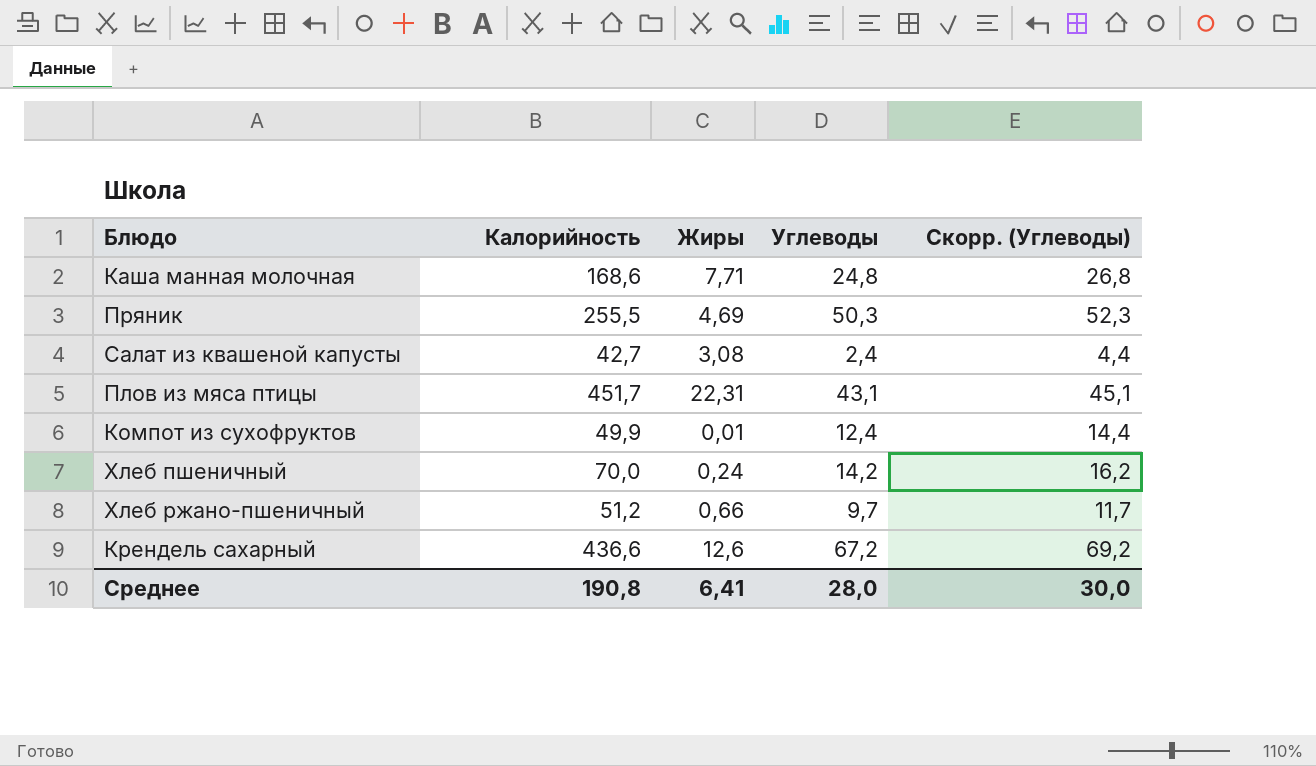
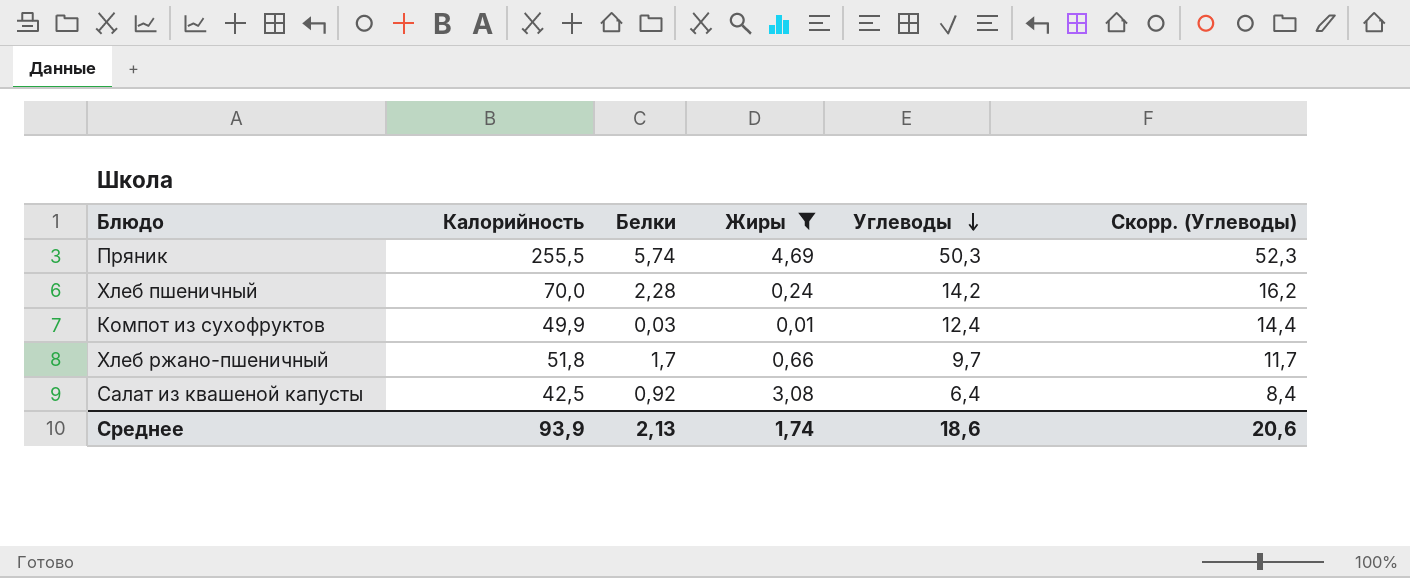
filter: none -> Жиры <= 4,69
row order: none -> Углеводы descending
column Белки | position: none -> 3
Хлеб ржано-пшеничный | Калорийность: 51,2 -> 51,8
Салат из квашеной капусты | Калорийность: 42,7 -> 42,5
Салат из квашеной капусты | Углеводы: 2,4 -> 6,4
Салат из квашеной капусты | Скорр. (Углеводы): 4,4 -> 8,4
Среднее | Калорийность: 190,8 -> 93,9
Среднее | Жиры: 6,41 -> 1,74
Среднее | Углеводы: 28,0 -> 18,6
Среднее | Скорр. (Углеводы): 30,0 -> 20,6

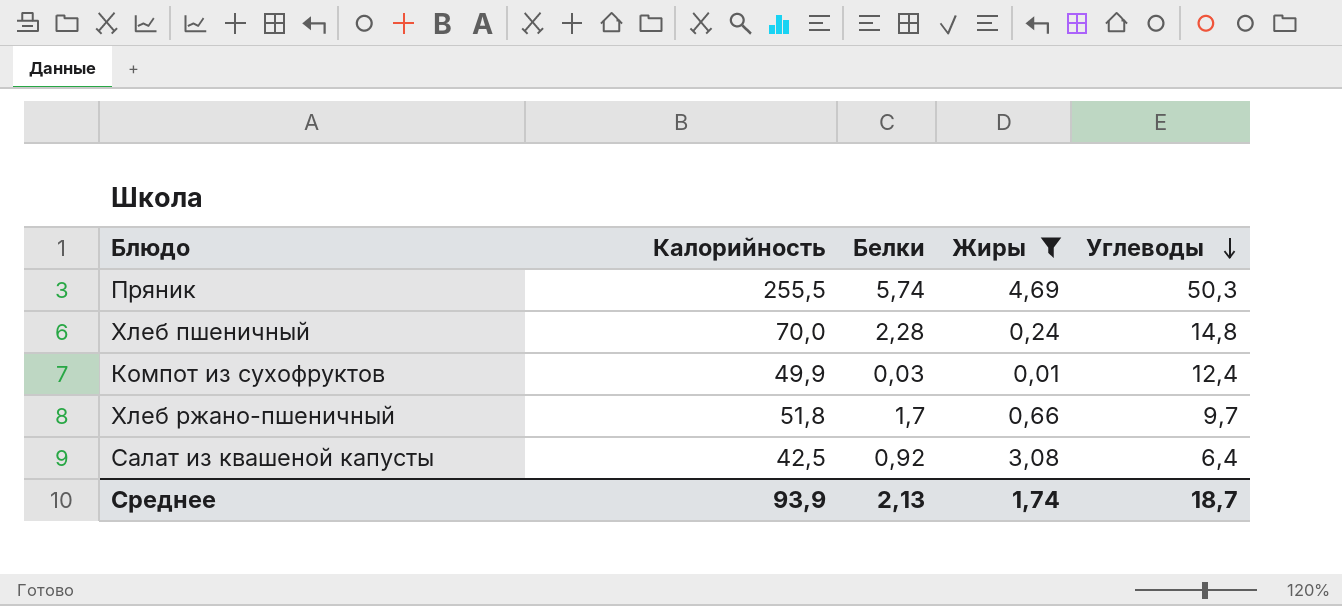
column Скорр. (Углеводы) | formula: [Углеводы] + 2 -> none
Хлеб пшеничный | Углеводы: 14,2 -> 14,8
Среднее | Углеводы: 18,6 -> 18,7

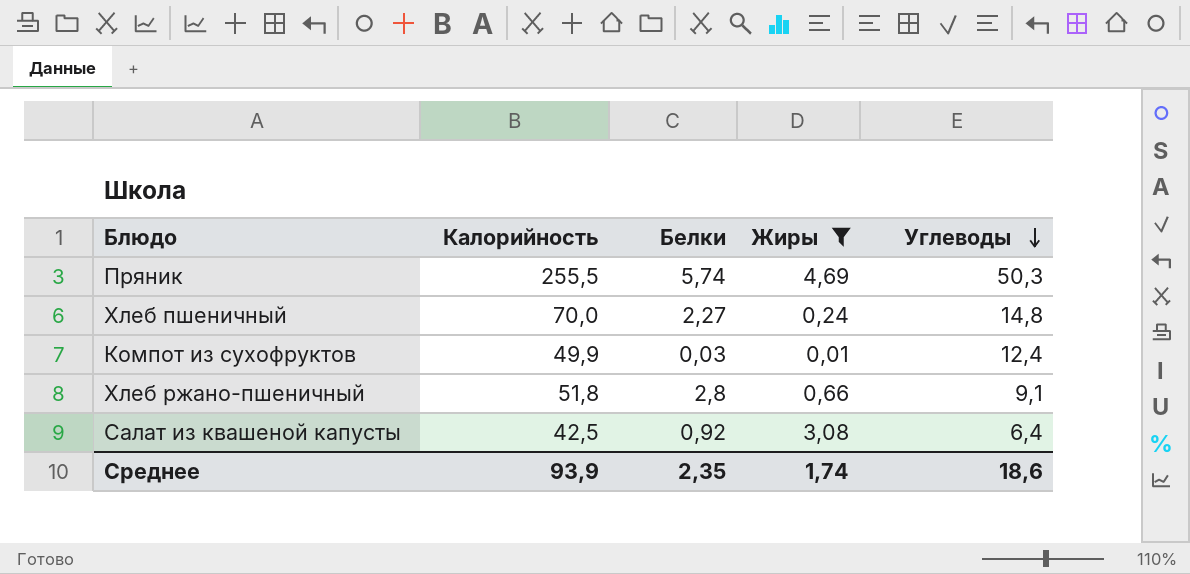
Хлеб пшеничный | Белки: 2,28 -> 2,27
Хлеб ржано-пшеничный | Белки: 1,7 -> 2,8
Хлеб ржано-пшеничный | Углеводы: 9,7 -> 9,1
Среднее | Белки: 2,13 -> 2,35
Среднее | Углеводы: 18,7 -> 18,6

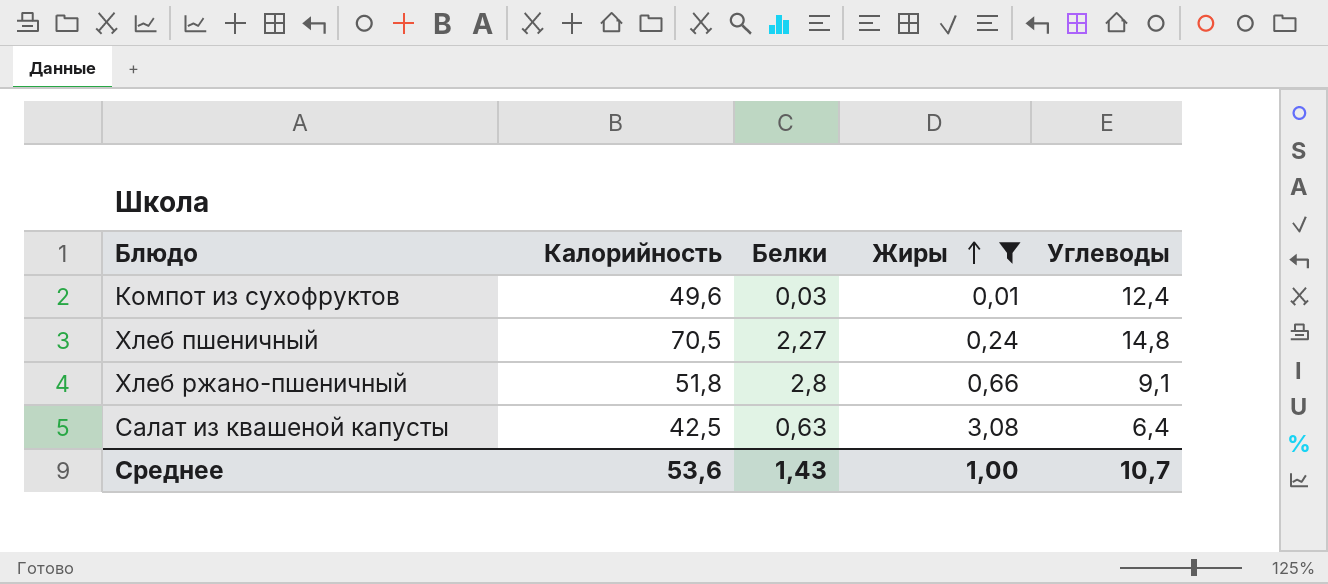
row order: Углеводы descending -> Жиры ascending
row Пряник: 255,5 | 5,74 | 4,69 | 50,3 -> none
Компот из сухофруктов | Калорийность: 49,9 -> 49,6
Хлеб пшеничный | Калорийность: 70,0 -> 70,5
Салат из квашеной капусты | Белки: 0,92 -> 0,63
Среднее | Калорийность: 93,9 -> 53,6
Среднее | Белки: 2,35 -> 1,43
Среднее | Жиры: 1,74 -> 1,00
Среднее | Углеводы: 18,6 -> 10,7

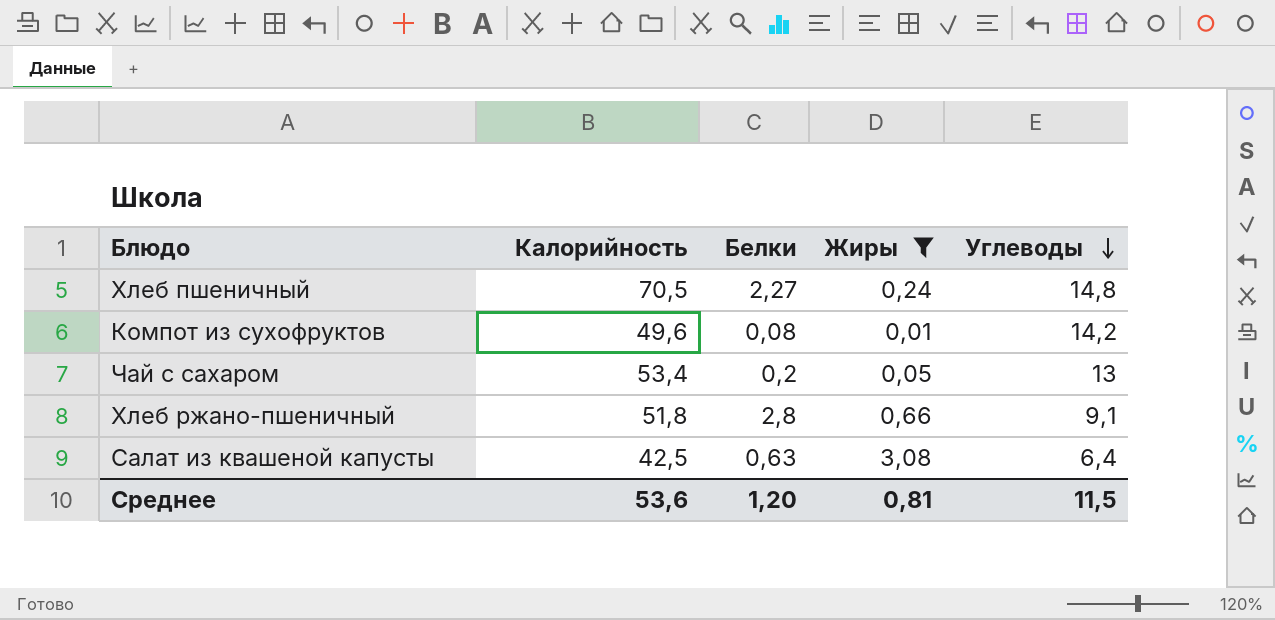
row order: Жиры ascending -> Углеводы descending
Компот из сухофруктов | Белки: 0,03 -> 0,08
Компот из сухофруктов | Углеводы: 12,4 -> 14,2
row Чай с сахаром: none -> 53,4 | 0,2 | 0,05 | 13
Среднее | Белки: 1,43 -> 1,20
Среднее | Жиры: 1,00 -> 0,81
Среднее | Углеводы: 10,7 -> 11,5

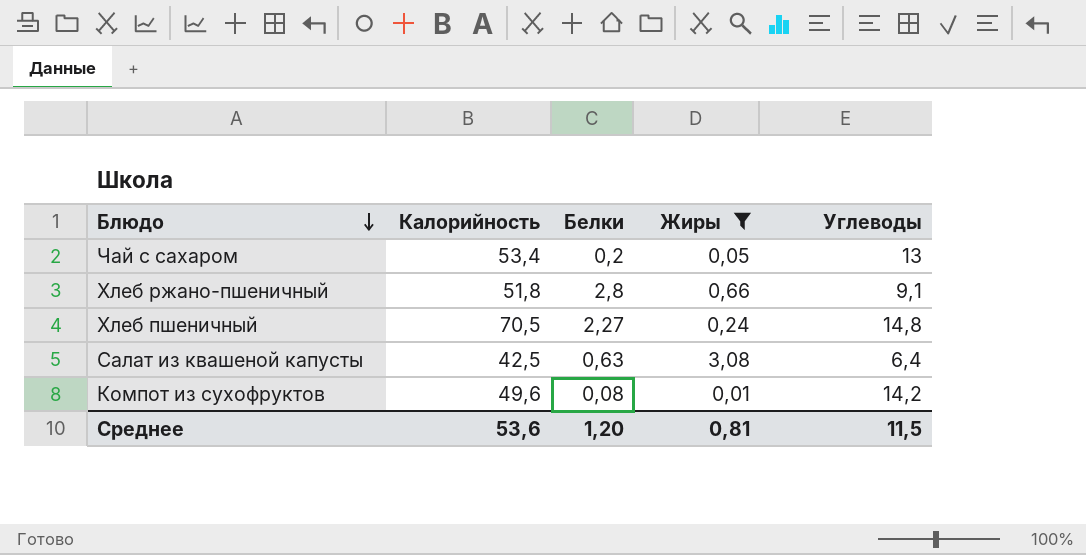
row order: Углеводы descending -> Блюдо descending

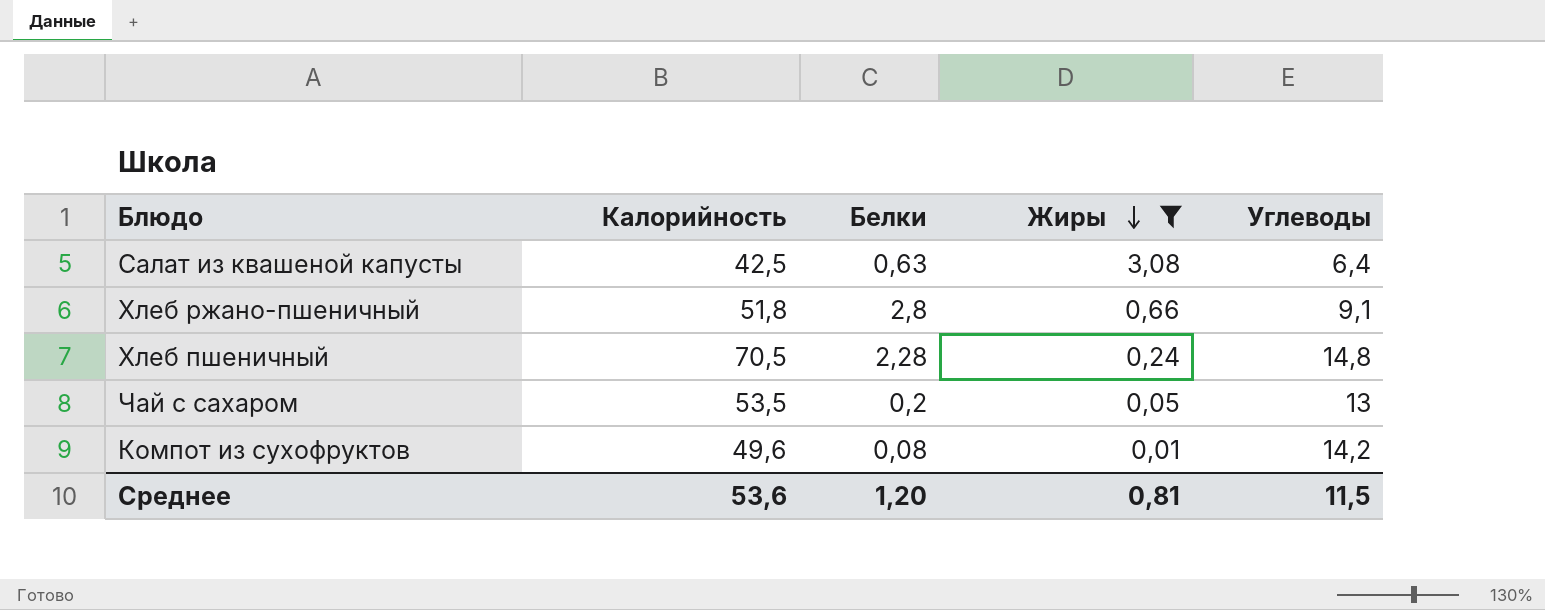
row order: Блюдо descending -> Жиры descending
Хлеб пшеничный | Белки: 2,27 -> 2,28
Чай с сахаром | Калорийность: 53,4 -> 53,5

